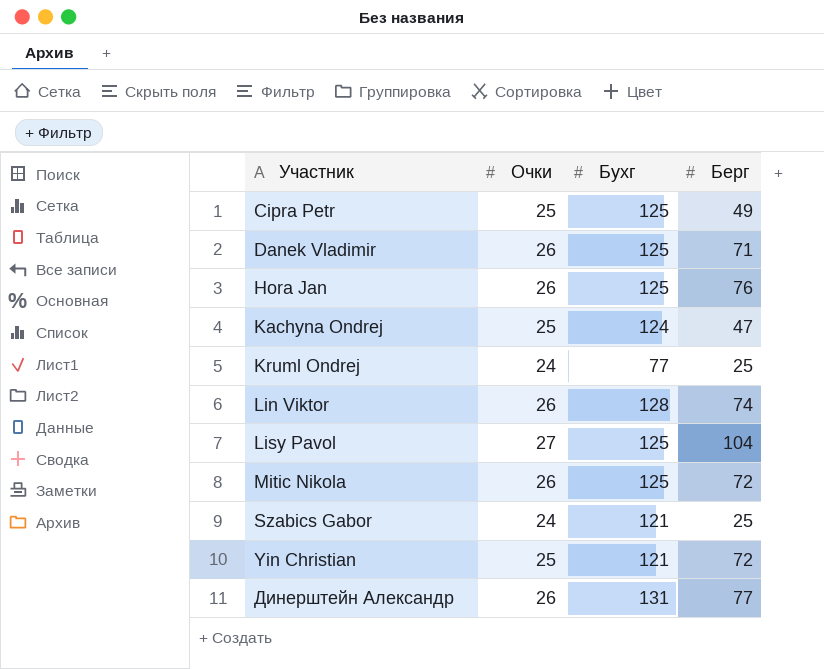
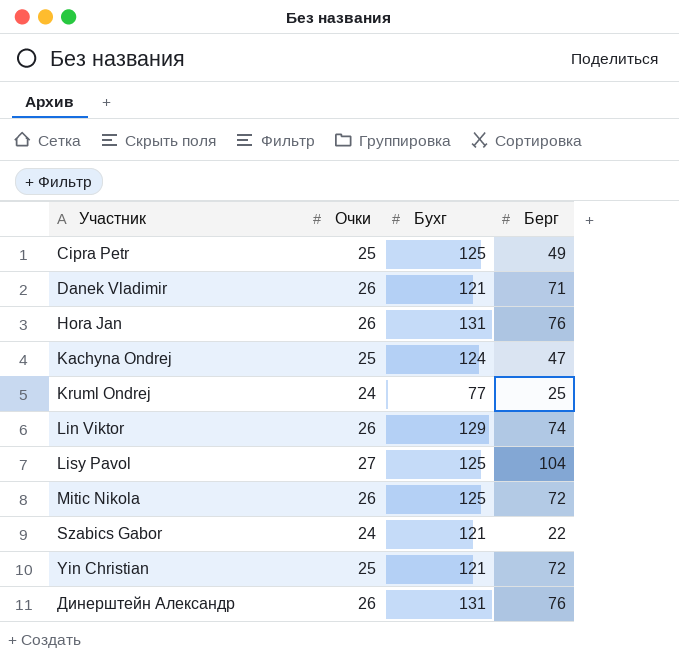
Danek Vladimir | Бухг: 125 -> 121
Hora Jan | Бухг: 125 -> 131
Lin Viktor | Бухг: 128 -> 129
Szabics Gabor | Берг: 25 -> 22
Динерштейн Александр | Берг: 77 -> 76

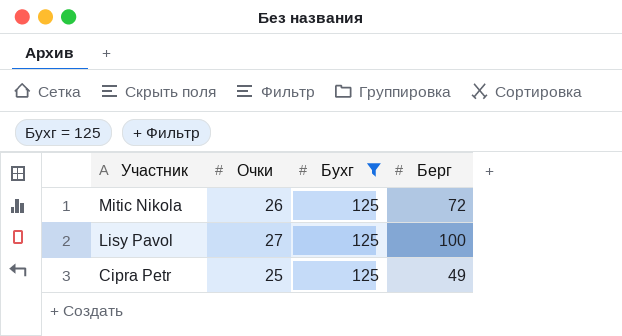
filter: none -> Бухг = 125
row order: Участник ascending -> Участник descending
Lisy Pavol | Берг: 104 -> 100

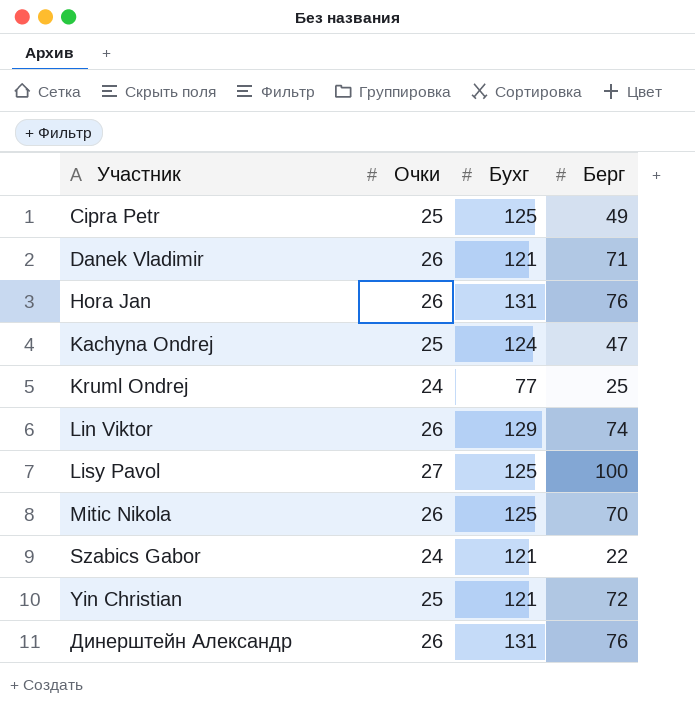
filter: Бухг = 125 -> none
row order: Участник descending -> Участник ascending
Mitic Nikola | Берг: 72 -> 70

